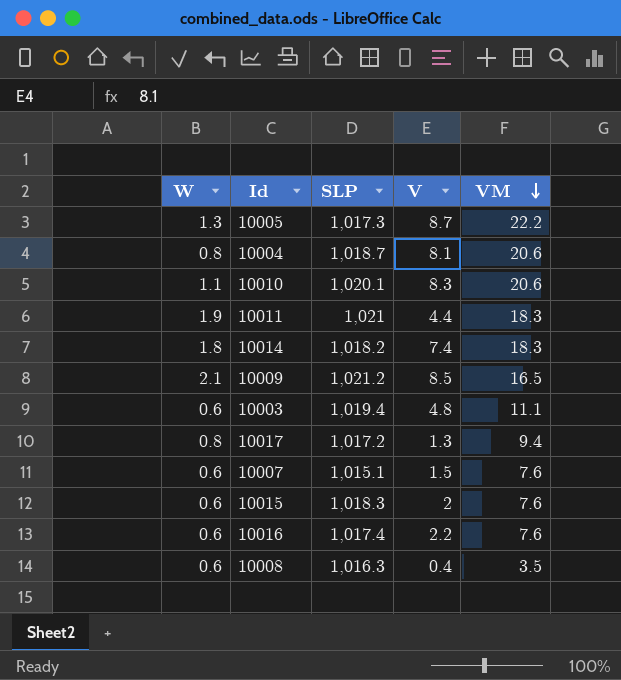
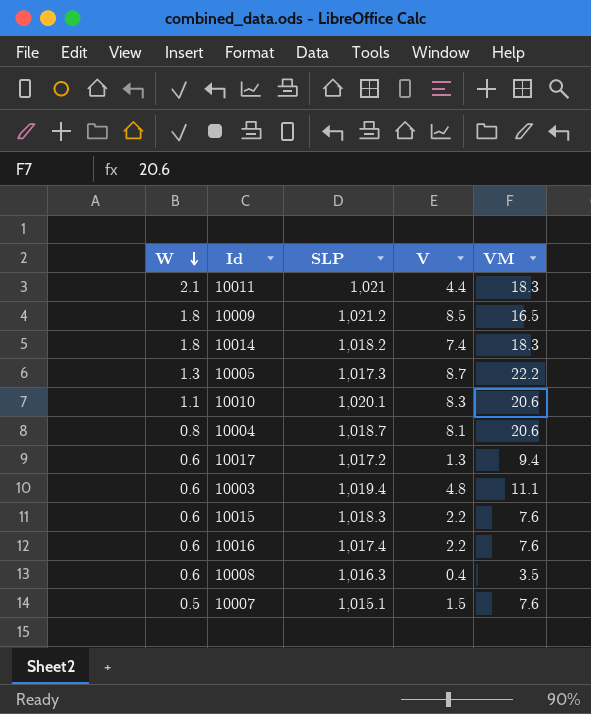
row order: VM descending -> W descending
10011 | W: 1.9 -> 2.1
10009 | W: 2.1 -> 1.8
10017 | W: 0.8 -> 0.6
10015 | V: 2 -> 2.2
10007 | W: 0.6 -> 0.5

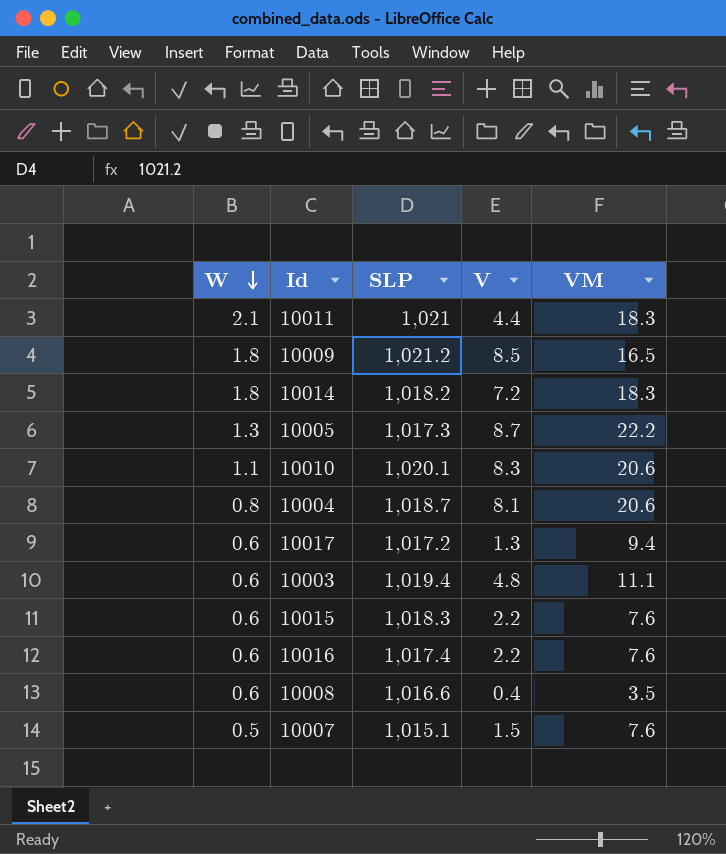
10014 | V: 7.4 -> 7.2
10008 | SLP: 1,016.3 -> 1,016.6

